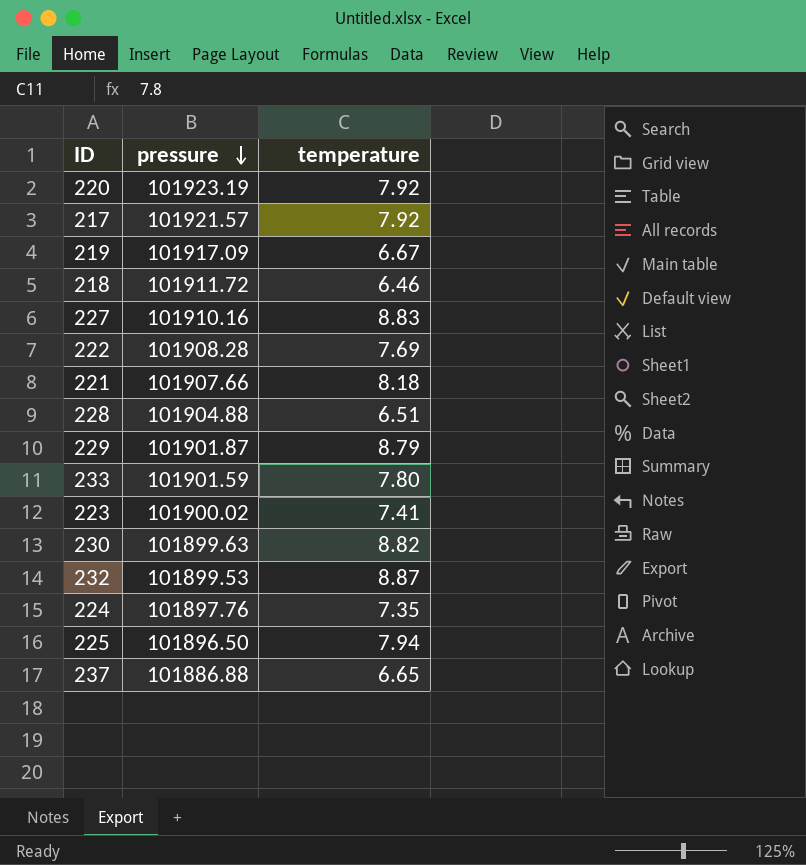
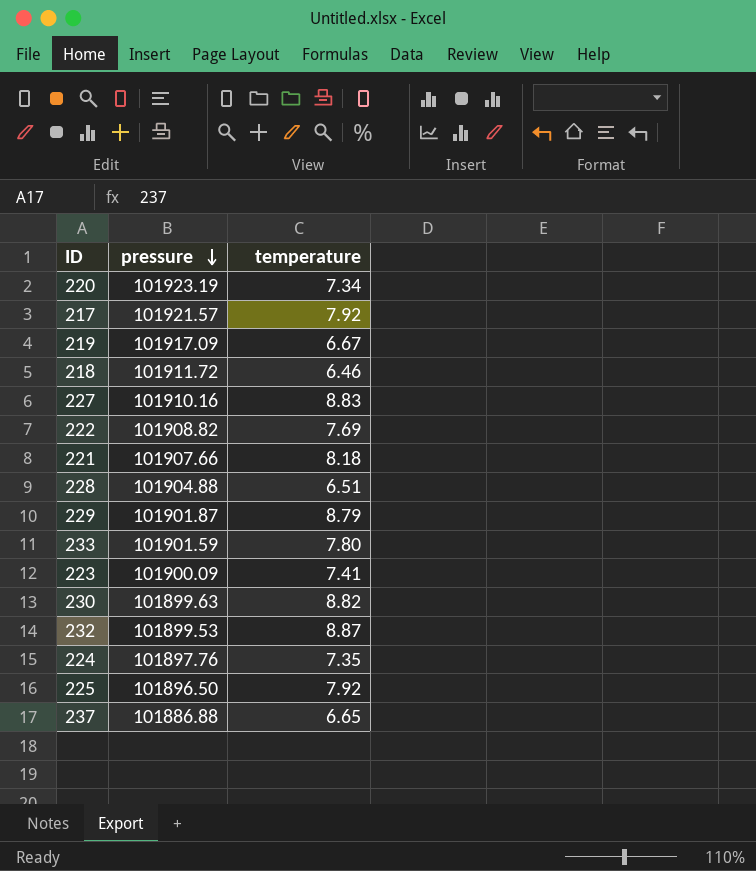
220 | temperature: 7.92 -> 7.34
222 | pressure: 101908.28 -> 101908.82
223 | pressure: 101900.02 -> 101900.09
225 | temperature: 7.94 -> 7.92

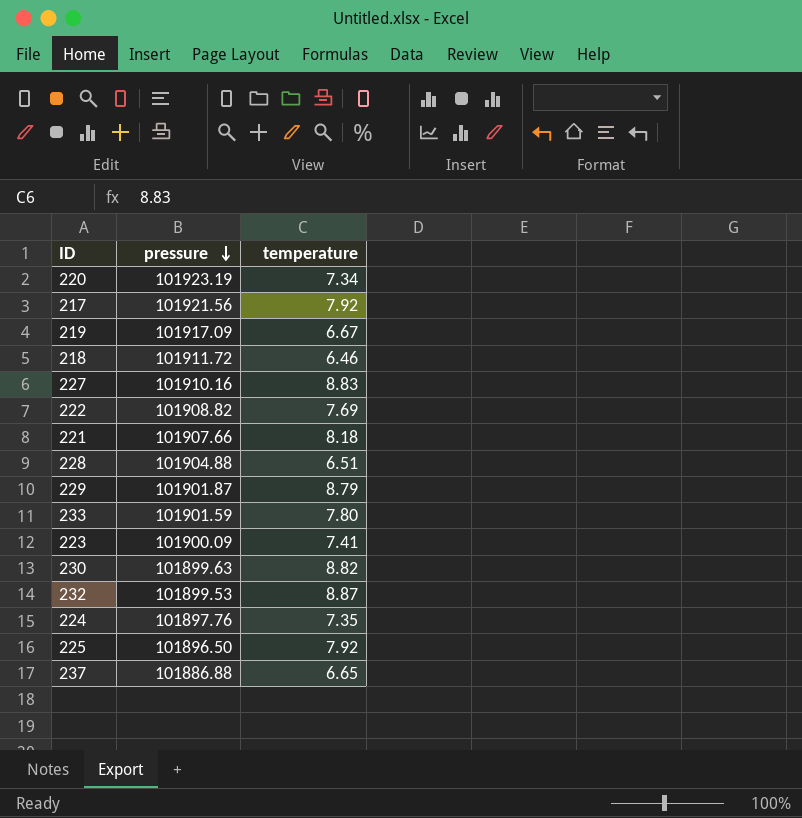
217 | pressure: 101921.57 -> 101921.56

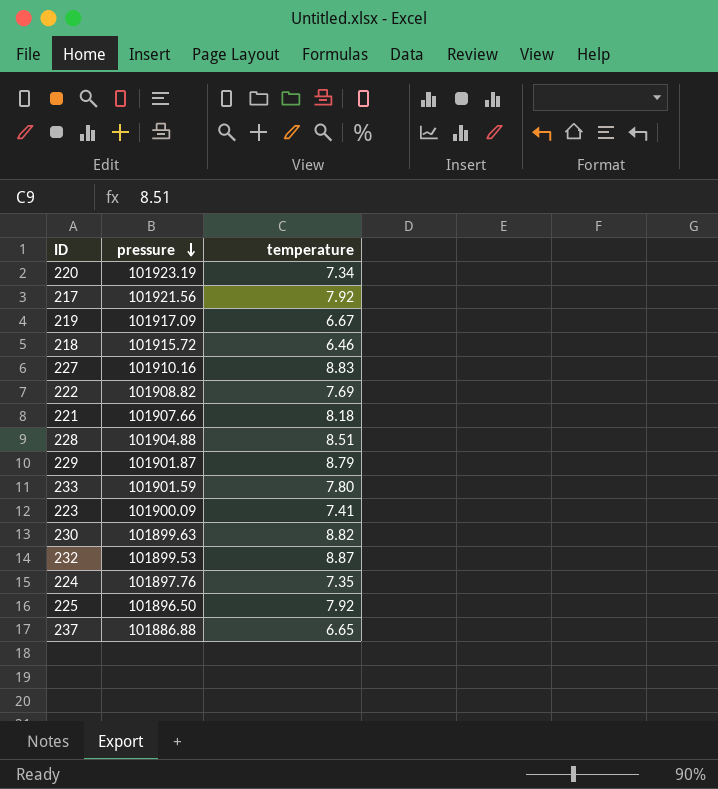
218 | pressure: 101911.72 -> 101915.72
228 | temperature: 6.51 -> 8.51

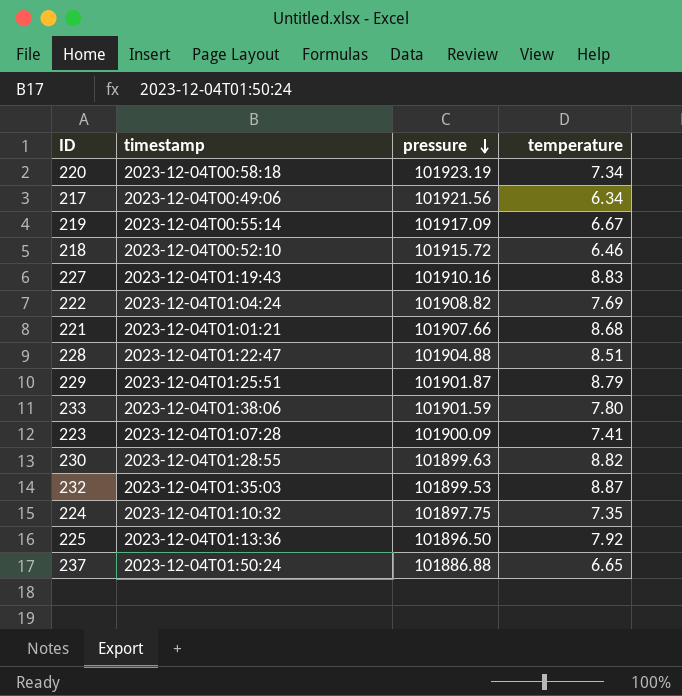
column timestamp | position: none -> 2
217 | temperature: 7.92 -> 6.34
221 | temperature: 8.18 -> 8.68
224 | pressure: 101897.76 -> 101897.75

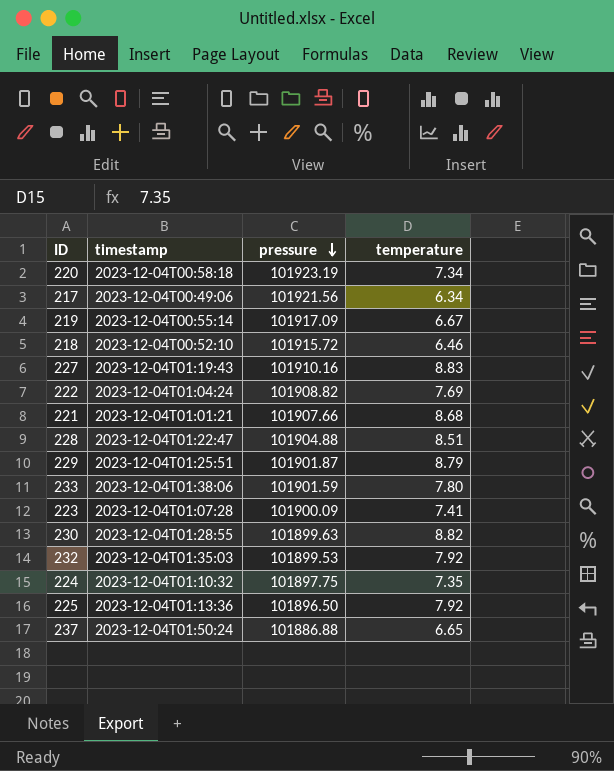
232 | temperature: 8.87 -> 7.92

